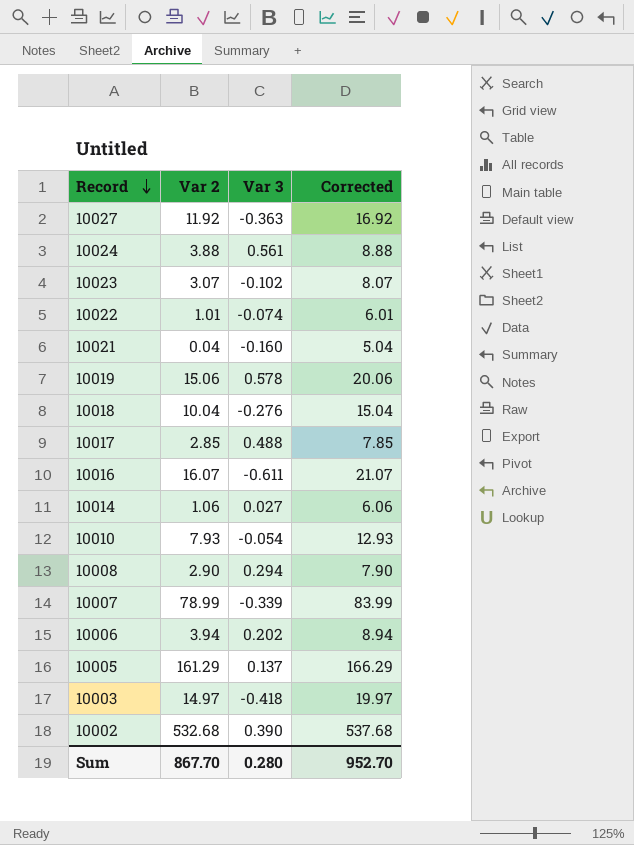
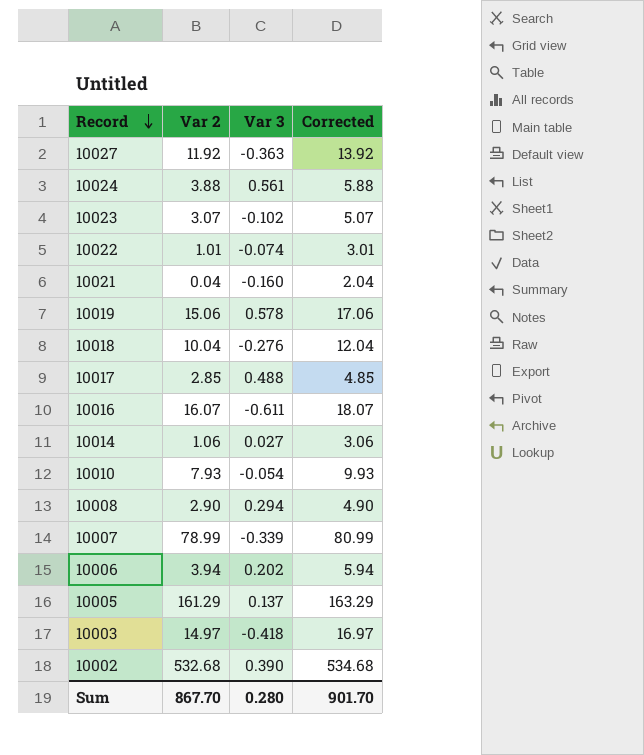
column Corrected | formula: [Var 2] + 5 -> [Var 2] + 2
Sum | Corrected: 952.70 -> 901.70

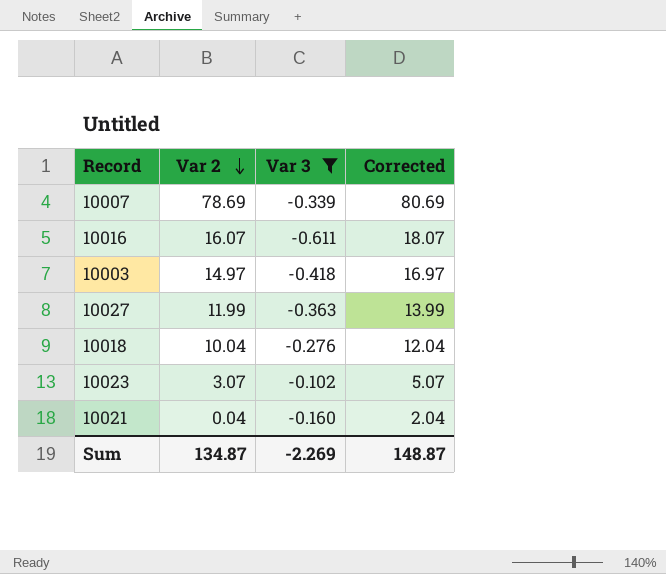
filter: none -> Var 3 <= -0.102
row order: Record descending -> Var 2 descending
10007 | Var 2: 78.99 -> 78.69
10007 | Corrected: 80.99 -> 80.69
10027 | Var 2: 11.92 -> 11.99
10027 | Corrected: 13.92 -> 13.99
Sum | Var 2: 867.70 -> 134.87
Sum | Var 3: 0.280 -> -2.269
Sum | Corrected: 901.70 -> 148.87

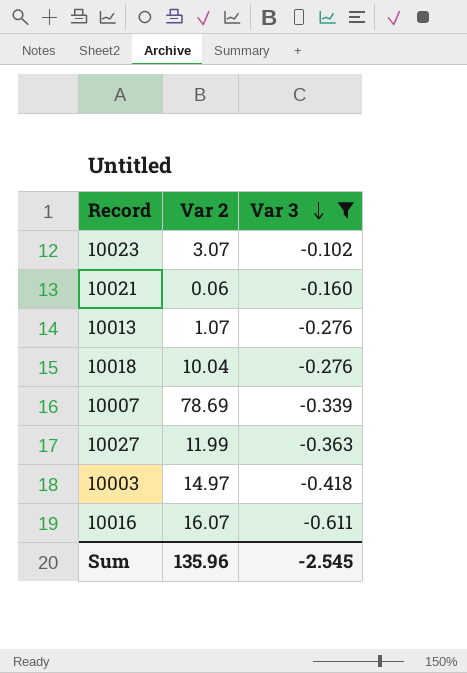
row order: Var 2 descending -> Var 3 descending
column Corrected | formula: [Var 2] + 2 -> none
10021 | Var 2: 0.04 -> 0.06
row 10013: none -> 1.07 | -0.276
Sum | Var 2: 134.87 -> 135.96
Sum | Var 3: -2.269 -> -2.545

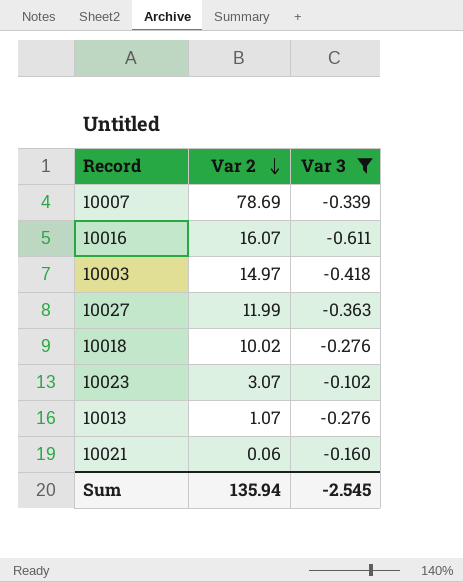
row order: Var 3 descending -> Var 2 descending
10018 | Var 2: 10.04 -> 10.02
Sum | Var 2: 135.96 -> 135.94

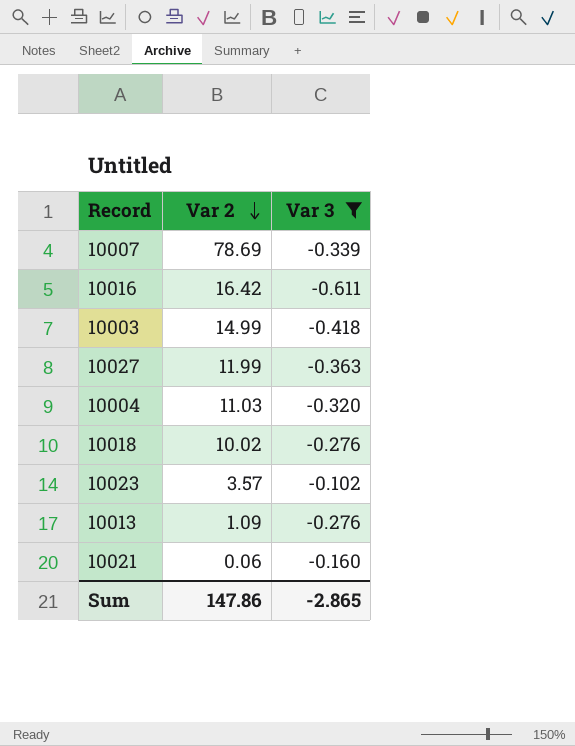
10016 | Var 2: 16.07 -> 16.42
10003 | Var 2: 14.97 -> 14.99
row 10004: none -> 11.03 | -0.320
10023 | Var 2: 3.07 -> 3.57
10013 | Var 2: 1.07 -> 1.09
Sum | Var 2: 135.94 -> 147.86
Sum | Var 3: -2.545 -> -2.865

